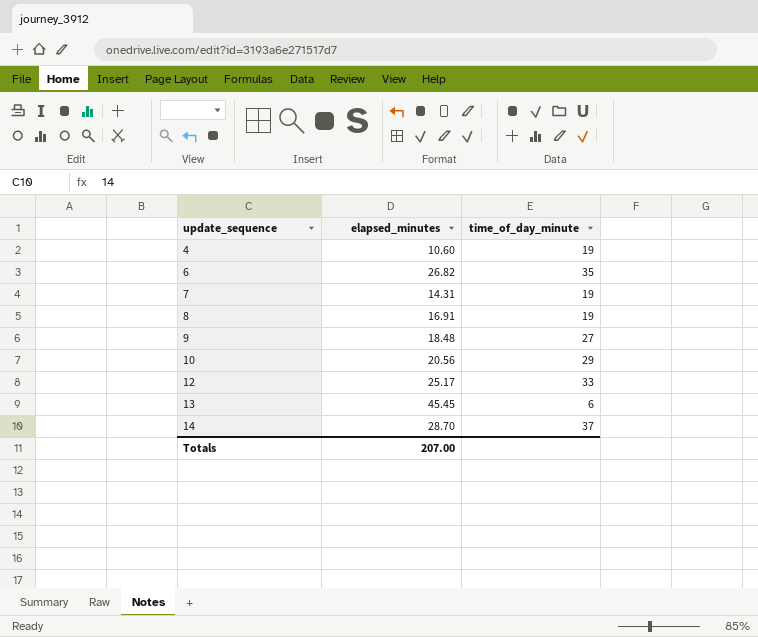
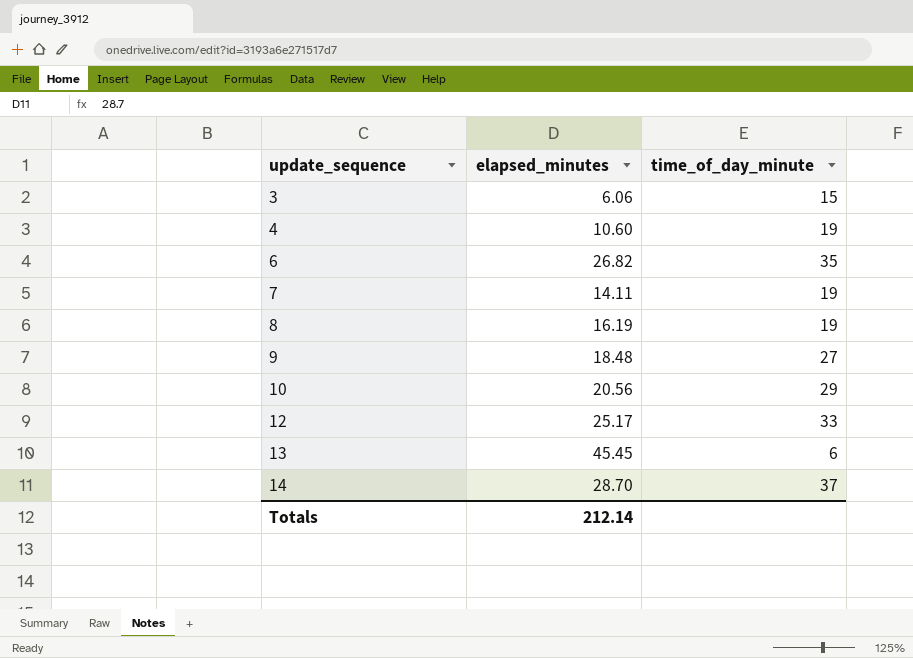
row 3: none -> 6.06 | 15
7 | elapsed_minutes: 14.31 -> 14.11
8 | elapsed_minutes: 16.91 -> 16.19
Totals | elapsed_minutes: 207.00 -> 212.14

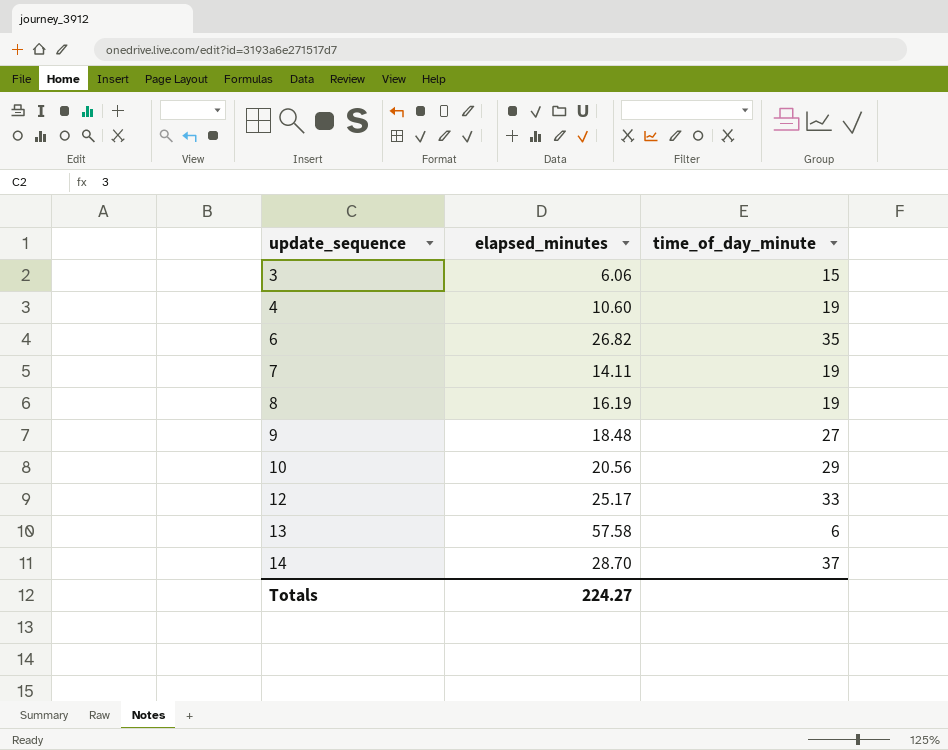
13 | elapsed_minutes: 45.45 -> 57.58
Totals | elapsed_minutes: 212.14 -> 224.27

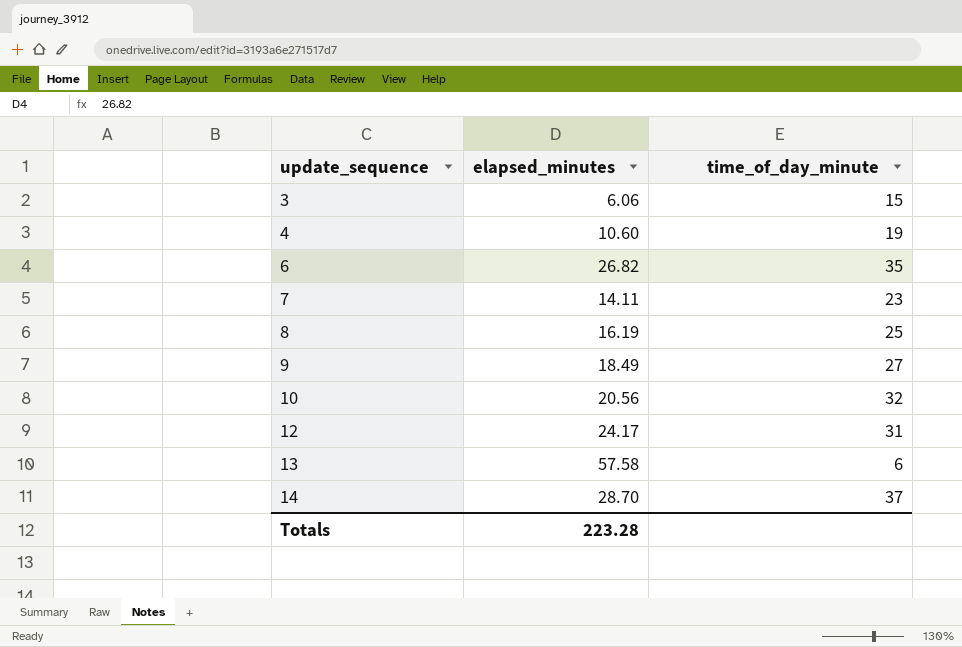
7 | time_of_day_minute: 19 -> 23
8 | time_of_day_minute: 19 -> 25
9 | elapsed_minutes: 18.48 -> 18.49
10 | time_of_day_minute: 29 -> 32
12 | elapsed_minutes: 25.17 -> 24.17
12 | time_of_day_minute: 33 -> 31
Totals | elapsed_minutes: 224.27 -> 223.28

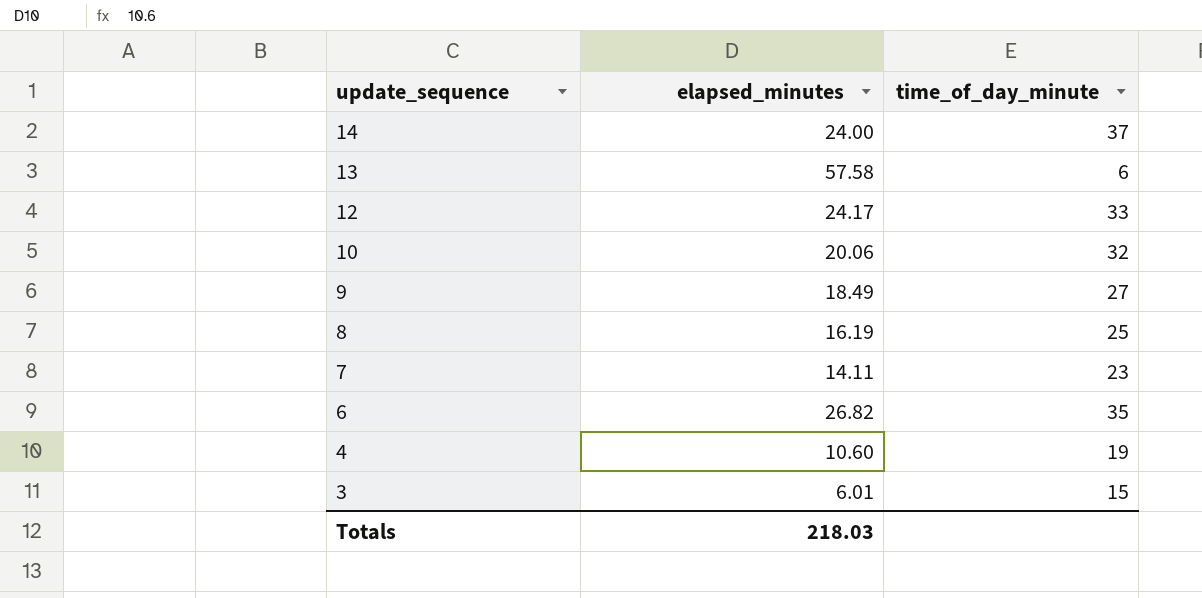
row order: update_sequence ascending -> update_sequence descending
14 | elapsed_minutes: 28.70 -> 24.00
12 | time_of_day_minute: 31 -> 33
10 | elapsed_minutes: 20.56 -> 20.06
3 | elapsed_minutes: 6.06 -> 6.01
Totals | elapsed_minutes: 223.28 -> 218.03

